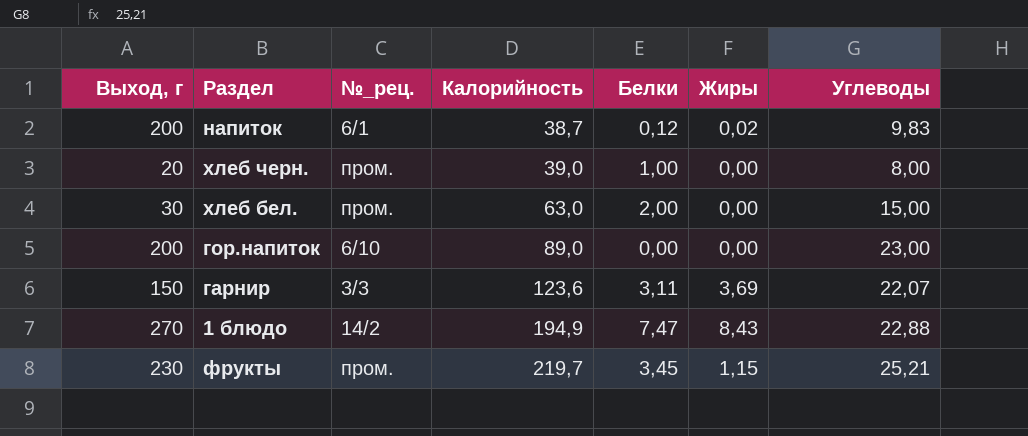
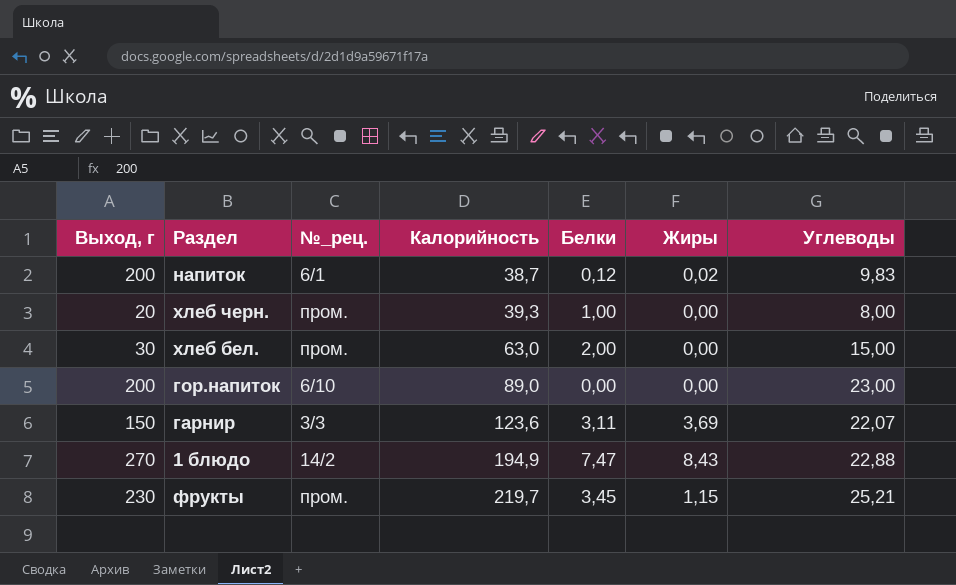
хлеб черн. | Калорийность: 39,0 -> 39,3

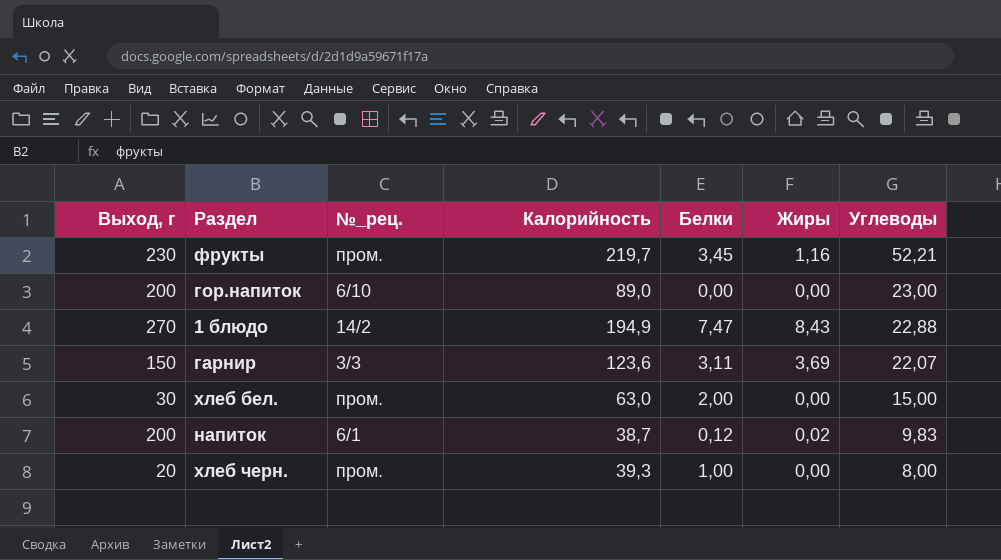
row order: Калорийность ascending -> Углеводы descending
фрукты | Жиры: 1,15 -> 1,16
фрукты | Углеводы: 25,21 -> 52,21

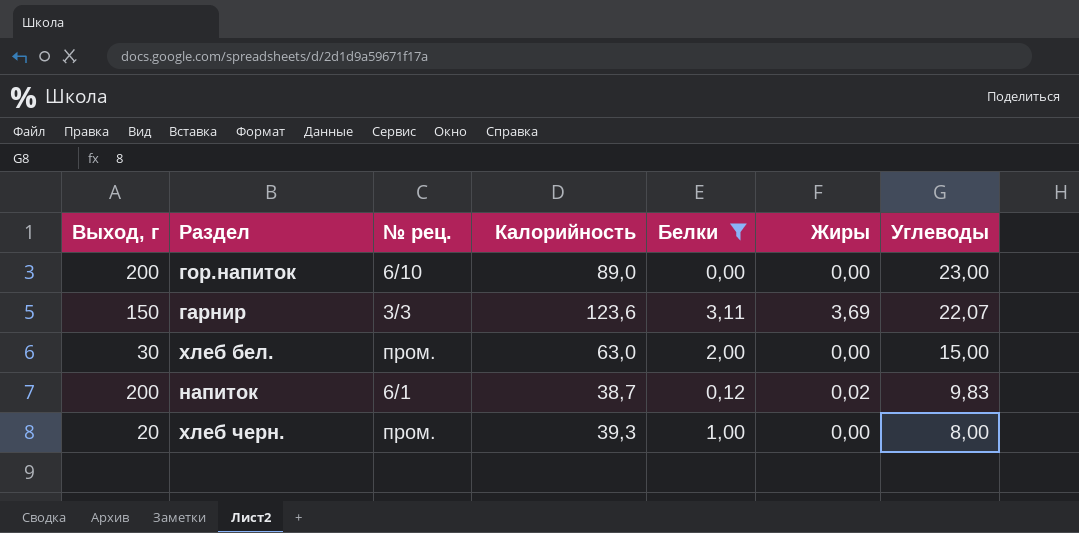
filter: none -> Белки <= 3,11
column name: №_рец. -> № рец.

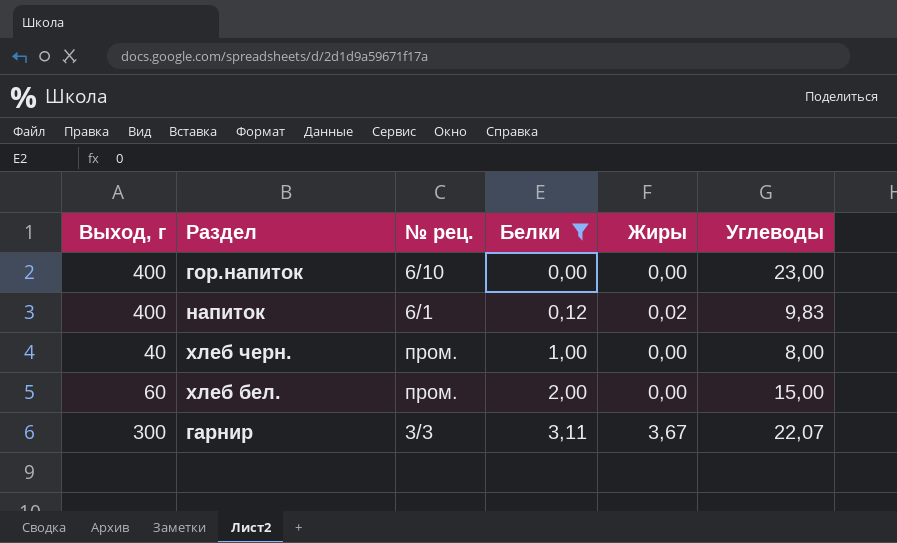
row order: Углеводы descending -> Белки ascending
column Калорийность | position: 4 -> none
гор.напиток | Выход, г: 200 -> 400
напиток | Выход, г: 200 -> 400
хлеб черн. | Выход, г: 20 -> 40
хлеб бел. | Выход, г: 30 -> 60
гарнир | Выход, г: 150 -> 300
гарнир | Жиры: 3,69 -> 3,67

